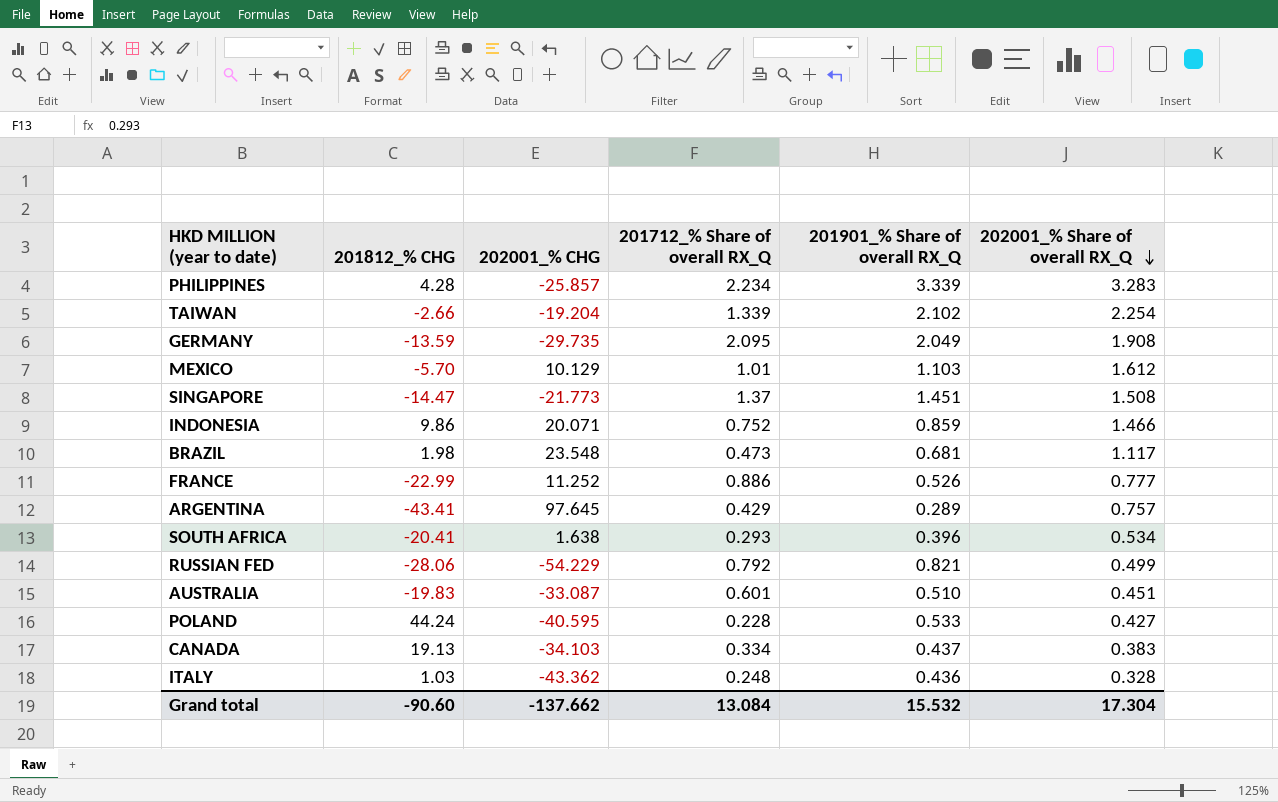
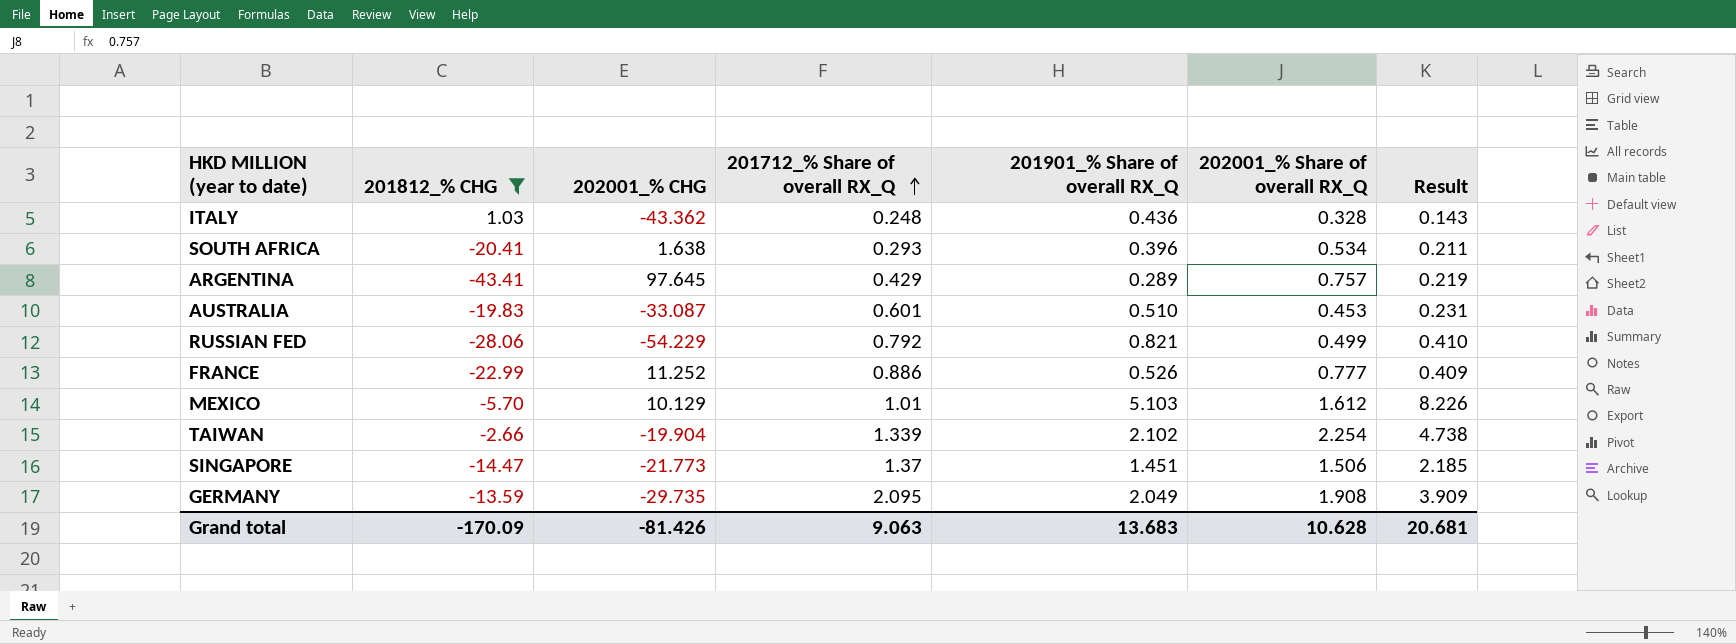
filter: none -> 201812_% CHG <= 1.03
row order: 202001_% Share of overall RX_Q descending -> 201712_% Share of overall RX_Q ascending
column Result | formula: none -> [201901_% Share of overall RX_Q] * [202001_% Share of overall RX_Q]
AUSTRALIA | 202001_% Share of overall RX_Q: 0.451 -> 0.453
MEXICO | 201901_% Share of overall RX_Q: 1.103 -> 5.103
TAIWAN | 202001_% CHG: -19.204 -> -19.904
SINGAPORE | 202001_% Share of overall RX_Q: 1.508 -> 1.506
Grand total | 201812_% CHG: -90.60 -> -170.09
Grand total | 202001_% CHG: -137.662 -> -81.426
Grand total | 201712_% Share of overall RX_Q: 13.084 -> 9.063
Grand total | 201901_% Share of overall RX_Q: 15.532 -> 13.683
Grand total | 202001_% Share of overall RX_Q: 17.304 -> 10.628

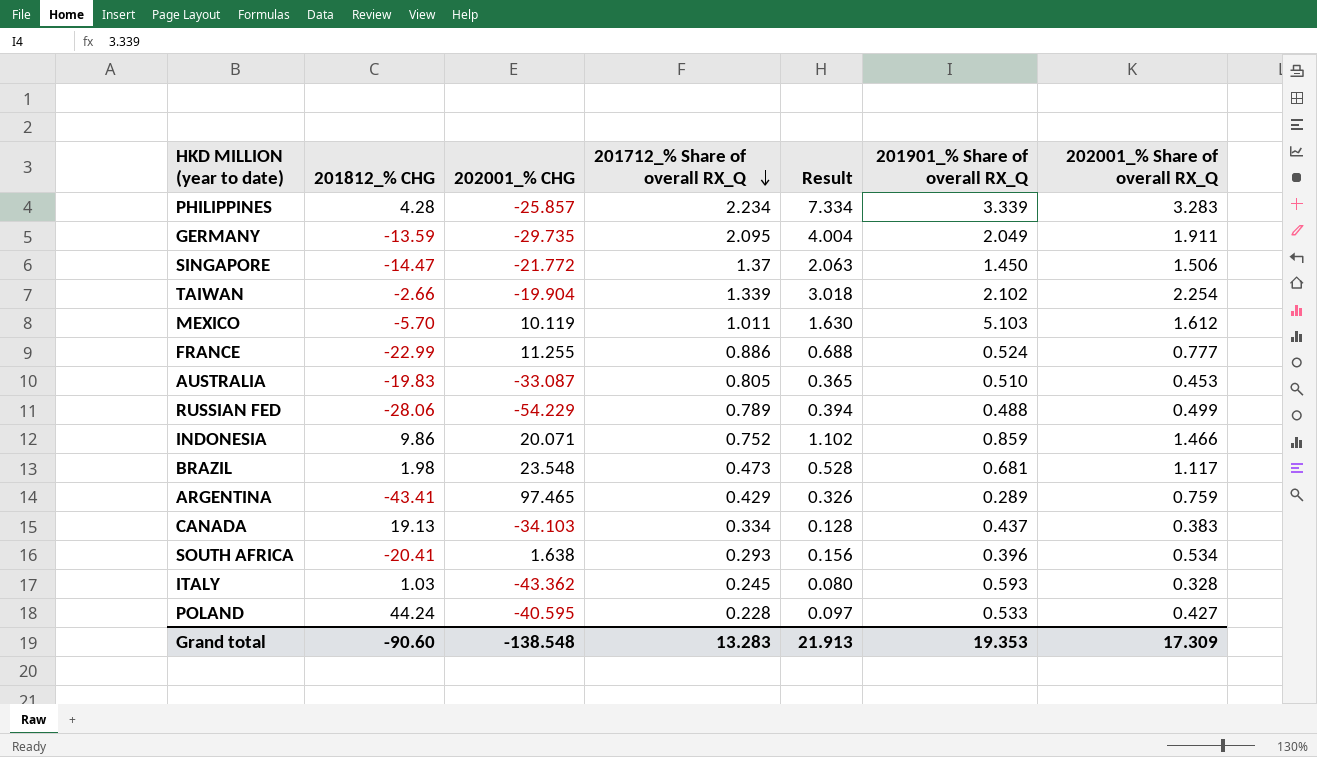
filter: 201812_% CHG <= 1.03 -> none
row order: 201712_% Share of overall RX_Q ascending -> 201712_% Share of overall RX_Q descending
column Result | formula: [201901_% Share of overall RX_Q] * [202001_% Share of overall RX_Q] -> [201712_% Share of overall RX_Q] * [202001_% Share of overall RX_Q]
column Result | position: 7 -> 5
GERMANY | 202001_% Share of overall RX_Q: 1.908 -> 1.911
SINGAPORE | 202001_% CHG: -21.773 -> -21.772
SINGAPORE | 201901_% Share of overall RX_Q: 1.451 -> 1.450
MEXICO | 202001_% CHG: 10.129 -> 10.119
MEXICO | 201712_% Share of overall RX_Q: 1.01 -> 1.011
FRANCE | 202001_% CHG: 11.252 -> 11.255
FRANCE | 201901_% Share of overall RX_Q: 0.526 -> 0.524
AUSTRALIA | 201712_% Share of overall RX_Q: 0.601 -> 0.805
RUSSIAN FED | 201712_% Share of overall RX_Q: 0.792 -> 0.789
RUSSIAN FED | 201901_% Share of overall RX_Q: 0.821 -> 0.488
ARGENTINA | 202001_% CHG: 97.645 -> 97.465
ARGENTINA | 202001_% Share of overall RX_Q: 0.757 -> 0.759
ITALY | 201712_% Share of overall RX_Q: 0.248 -> 0.245
ITALY | 201901_% Share of overall RX_Q: 0.436 -> 0.593
Grand total | 201812_% CHG: -170.09 -> -90.60
Grand total | 202001_% CHG: -81.426 -> -138.548
Grand total | 201712_% Share of overall RX_Q: 9.063 -> 13.283
Grand total | Result: 20.681 -> 21.913
Grand total | 201901_% Share of overall RX_Q: 13.683 -> 19.353
Grand total | 202001_% Share of overall RX_Q: 10.628 -> 17.309

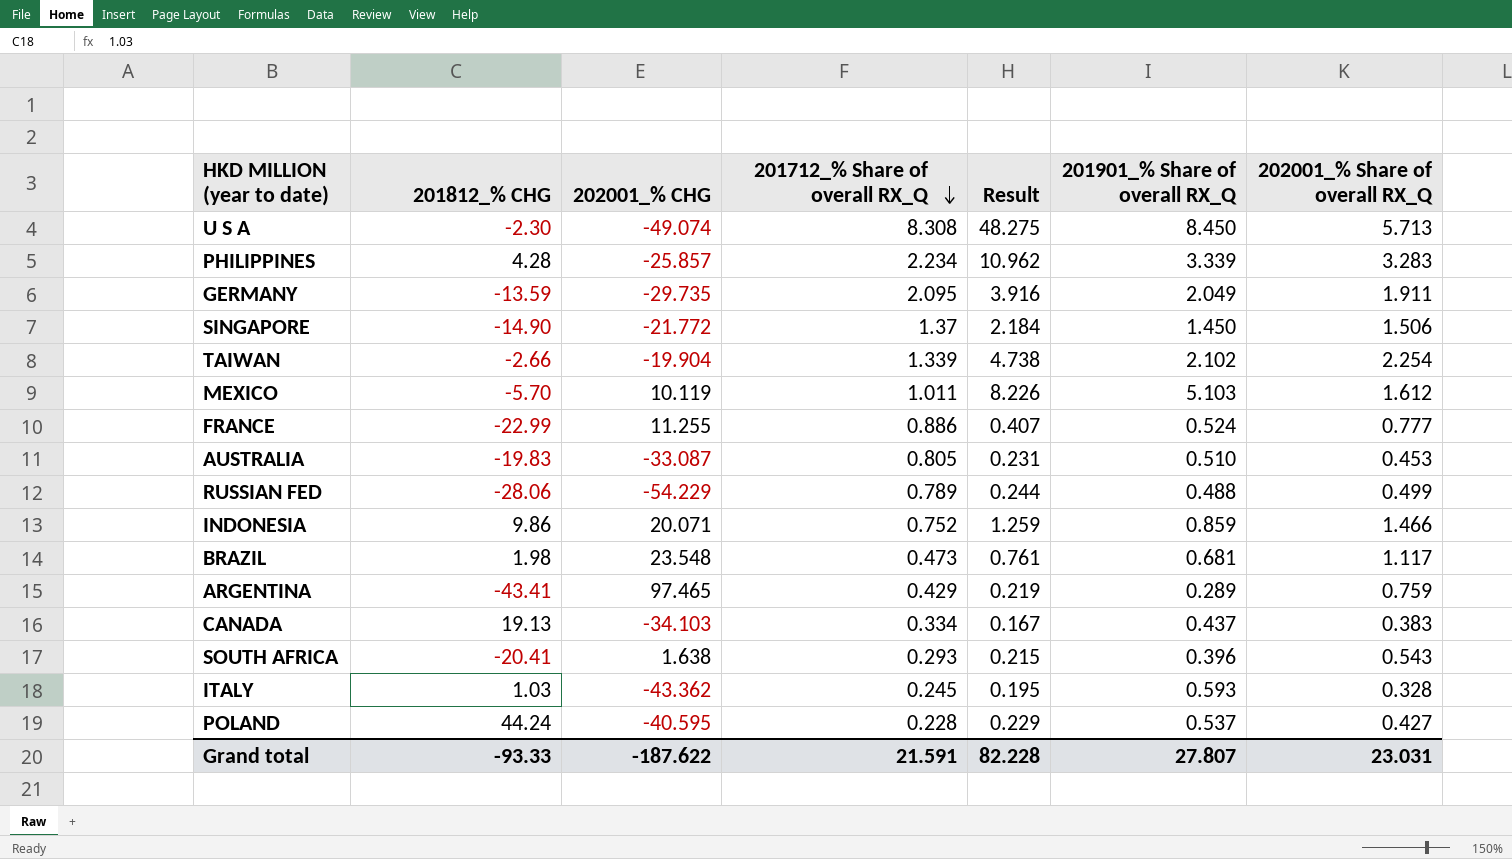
column Result | formula: [201712_% Share of overall RX_Q] * [202001_% Share of overall RX_Q] -> [201901_% Share of overall RX_Q] * [202001_% Share of overall RX_Q]
row U S A: none -> -2.30 | -49.074 | 8.308 | 48.275 | 8.450 | 5.713
SINGAPORE | 201812_% CHG: -14.47 -> -14.90
SOUTH AFRICA | 202001_% Share of overall RX_Q: 0.534 -> 0.543
POLAND | 201901_% Share of overall RX_Q: 0.533 -> 0.537
Grand total | 201812_% CHG: -90.60 -> -93.33
Grand total | 202001_% CHG: -138.548 -> -187.622
Grand total | 201712_% Share of overall RX_Q: 13.283 -> 21.591
Grand total | Result: 21.913 -> 82.228
Grand total | 201901_% Share of overall RX_Q: 19.353 -> 27.807
Grand total | 202001_% Share of overall RX_Q: 17.309 -> 23.031

